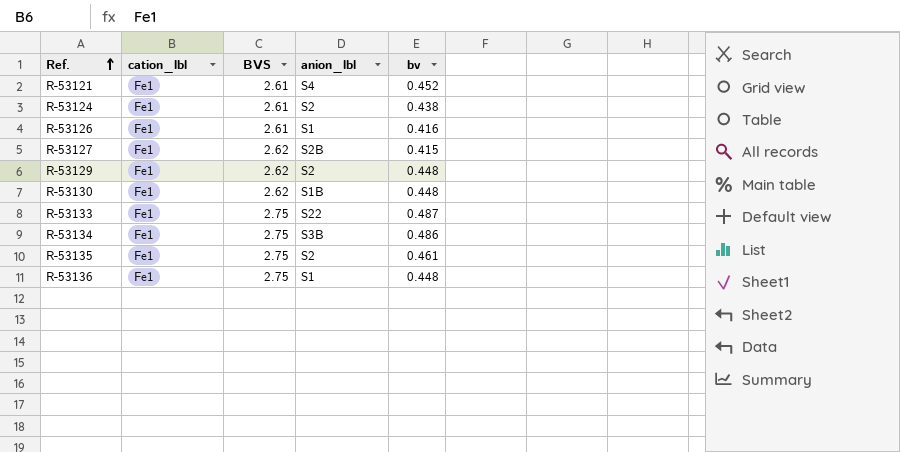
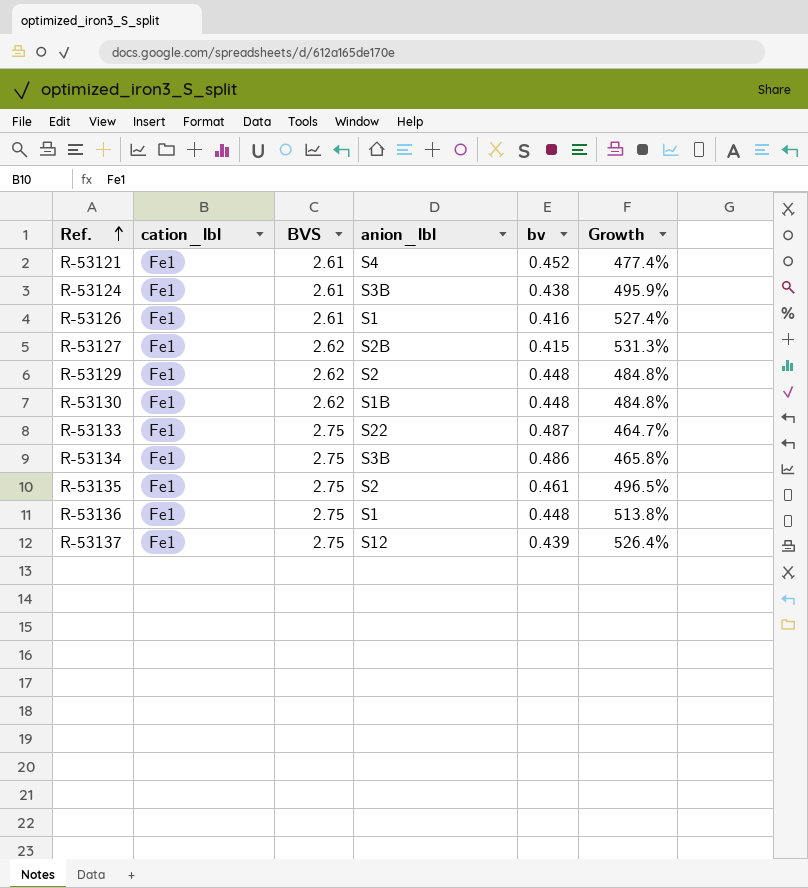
column Growth | formula: none -> ([BVS] - [bv]) / [bv]
R-53124 | anion_lbl: S2 -> S3B
row R-53137: none -> Fe1 | 2.75 | S12 | 0.439 | 526.4%

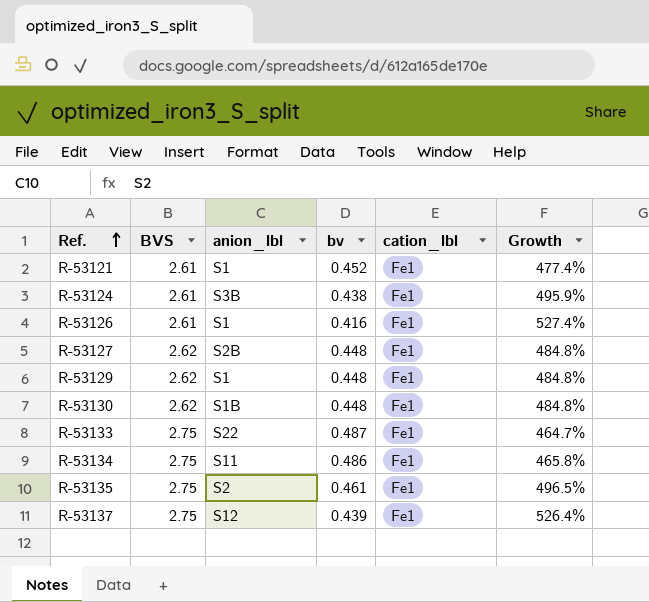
column cation_lbl | position: 2 -> 5
row R-53136: Fe1 | 2.75 | S1 | 0.448 | 513.8% -> none
R-53121 | anion_lbl: S4 -> S1
R-53127 | bv: 0.415 -> 0.448
R-53127 | Growth: 531.3% -> 484.8%
R-53129 | anion_lbl: S2 -> S1
R-53134 | anion_lbl: S3B -> S11

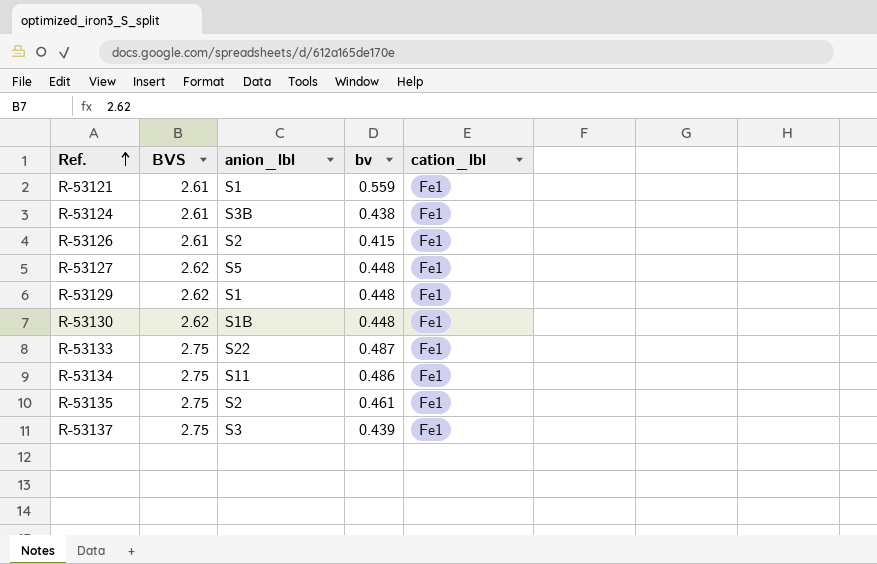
column Growth | formula: ([BVS] - [bv]) / [bv] -> none
R-53121 | bv: 0.452 -> 0.559
R-53126 | anion_lbl: S1 -> S2
R-53126 | bv: 0.416 -> 0.415
R-53127 | anion_lbl: S2B -> S5
R-53137 | anion_lbl: S12 -> S3

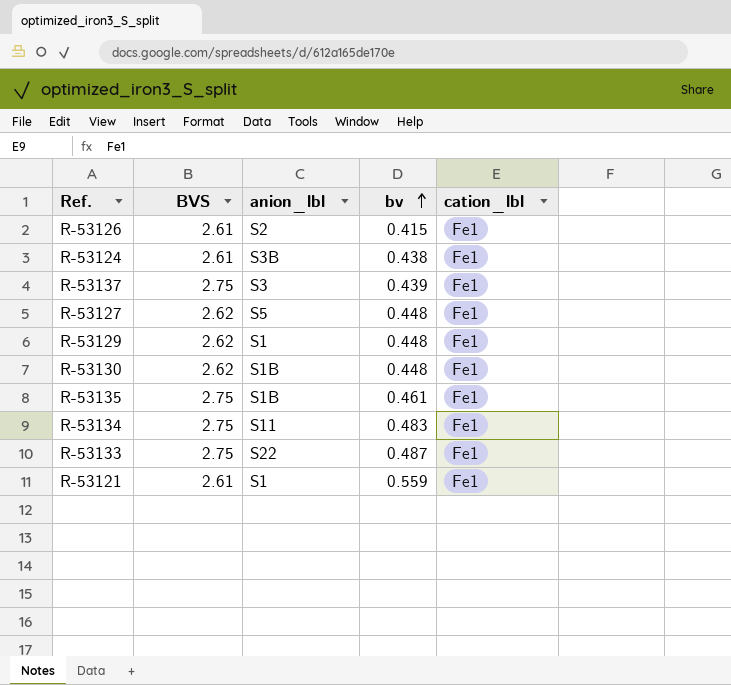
row order: Ref. ascending -> bv ascending
R-53135 | anion_lbl: S2 -> S1B
R-53134 | bv: 0.486 -> 0.483

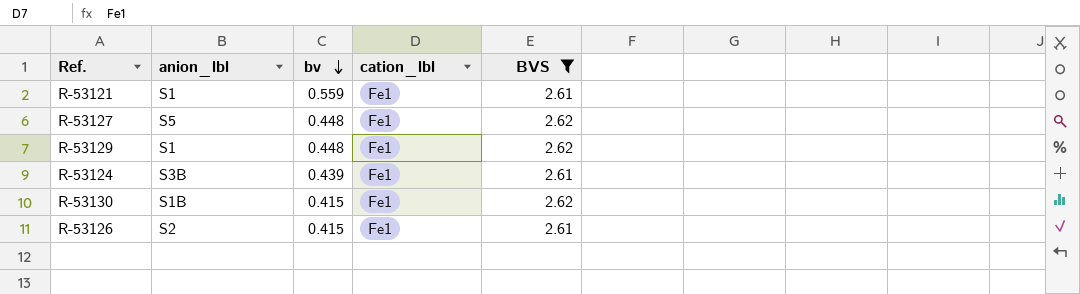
filter: none -> BVS != 2.75
row order: bv ascending -> bv descending
column BVS | position: 2 -> 5
R-53124 | bv: 0.438 -> 0.439
R-53130 | bv: 0.448 -> 0.415

